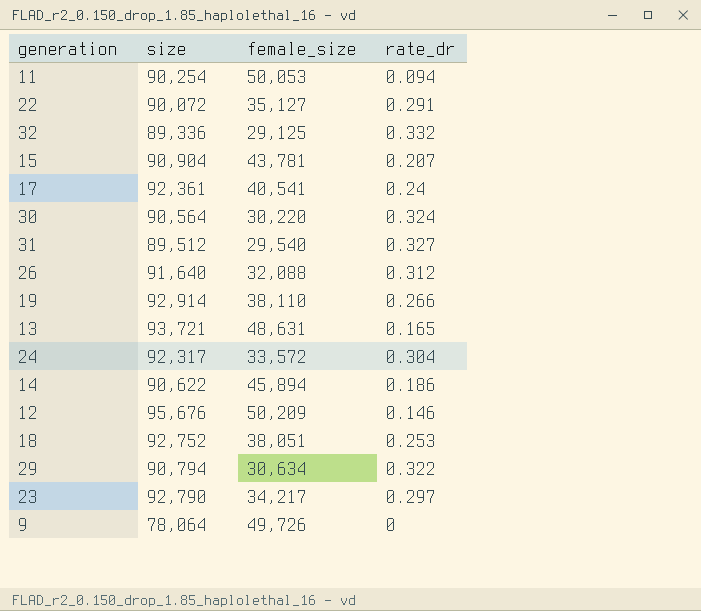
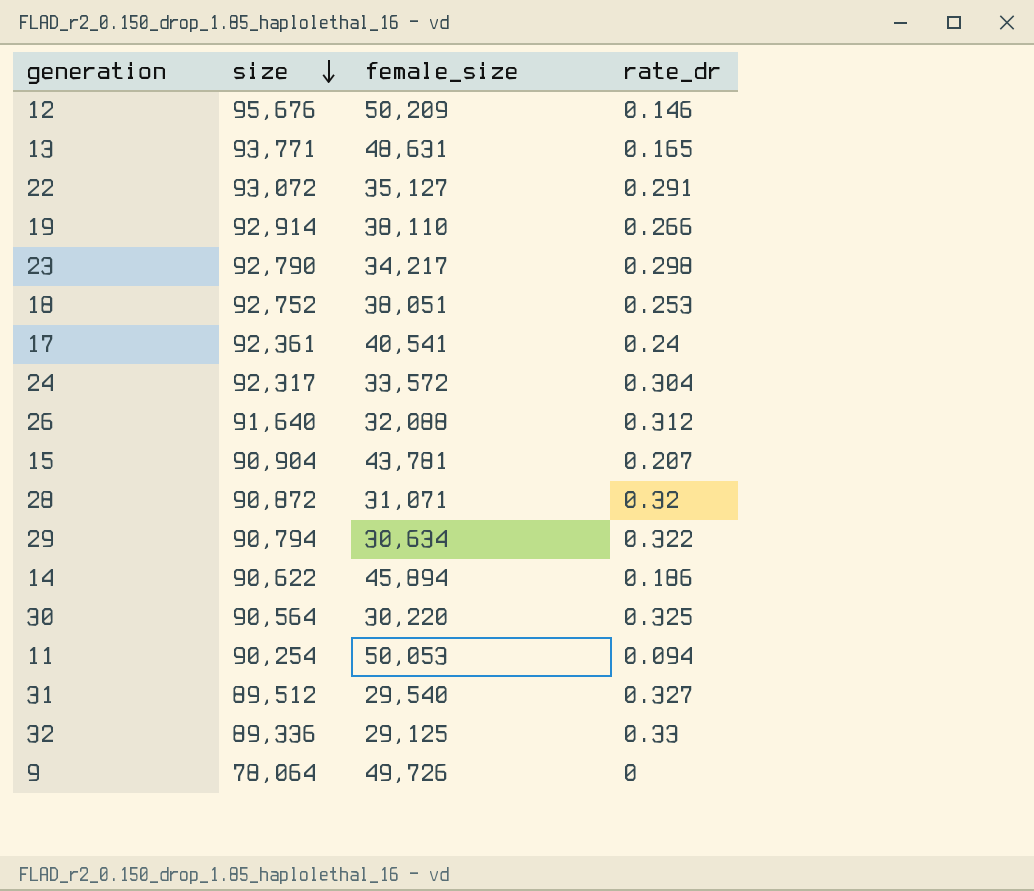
row order: none -> size descending
13 | size: 93,721 -> 93,771
22 | size: 90,072 -> 93,072
23 | rate_dr: 0.297 -> 0.298
row 28: none -> 90,872 | 31,071 | 0.32
30 | rate_dr: 0.324 -> 0.325
32 | rate_dr: 0.332 -> 0.33

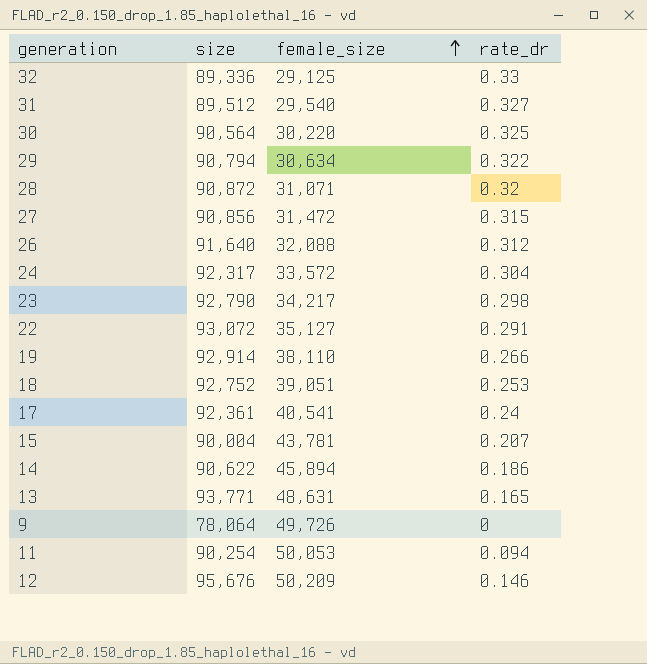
row order: size descending -> female_size ascending
row 27: none -> 90,856 | 31,472 | 0.315
18 | female_size: 38,051 -> 39,051
15 | size: 90,904 -> 90,004

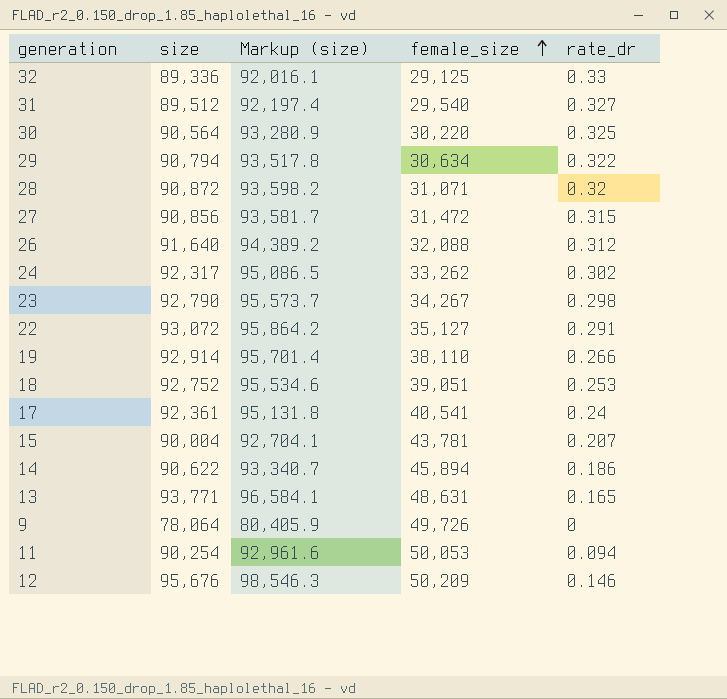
column Markup (size) | formula: none -> [size] * 1.03
24 | female_size: 33,572 -> 33,262
24 | rate_dr: 0.304 -> 0.302
23 | female_size: 34,217 -> 34,267

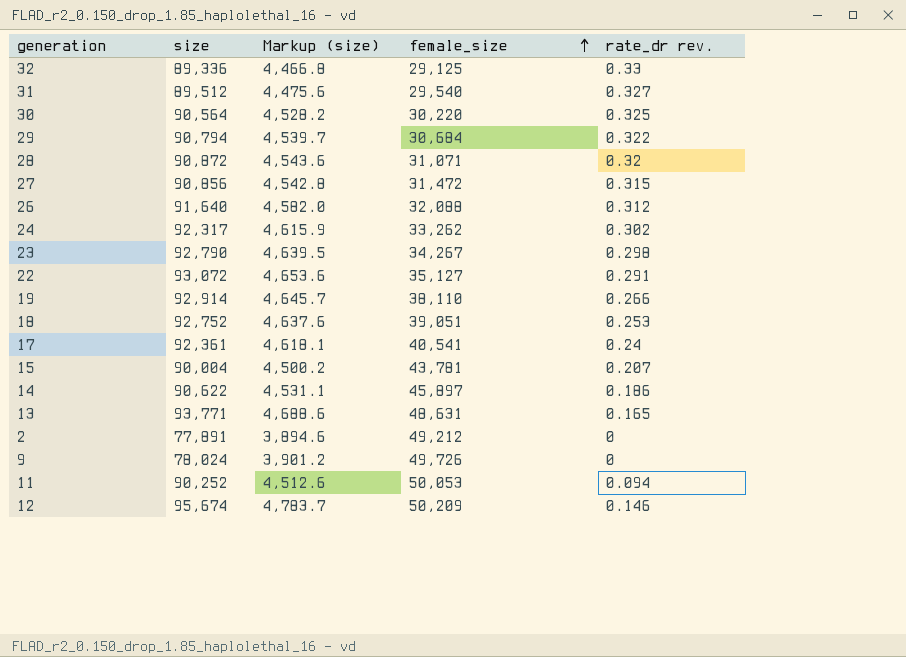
column Markup (size) | formula: [size] * 1.03 -> [size] * 0.05
column name: rate_dr -> rate_dr rev.
29 | female_size: 30,634 -> 30,684
14 | female_size: 45,894 -> 45,897
row 2: none -> 77,891 | 3,894.6 | 49,212 | 0
9 | size: 78,064 -> 78,024
11 | size: 90,254 -> 90,252
12 | size: 95,676 -> 95,674

